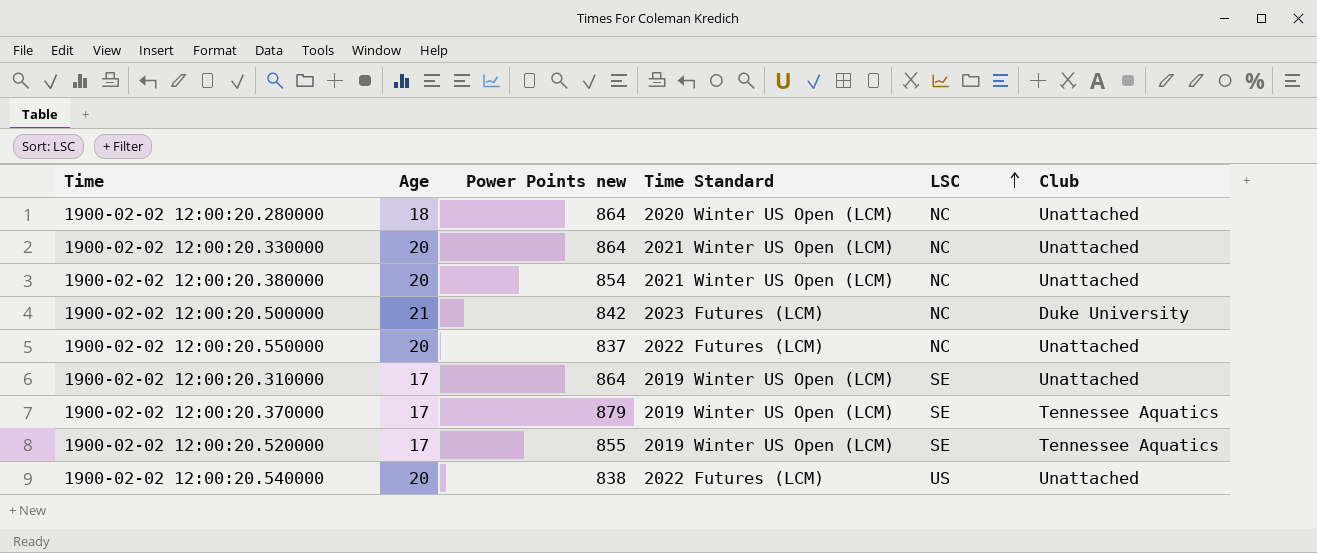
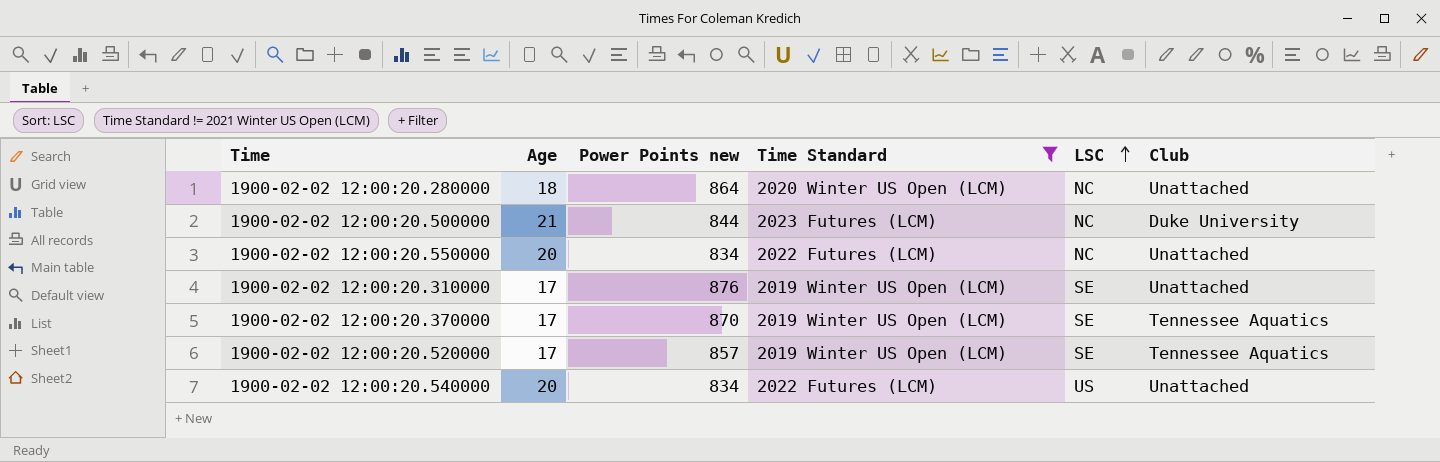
filter: none -> Time Standard != 2021 Winter US Open (LCM)
1900-02-02 12:00:20.500000 | Power Points new: 842 -> 844
1900-02-02 12:00:20.550000 | Power Points new: 837 -> 834
1900-02-02 12:00:20.310000 | Power Points new: 864 -> 876
1900-02-02 12:00:20.370000 | Power Points new: 879 -> 870
1900-02-02 12:00:20.520000 | Power Points new: 855 -> 857
1900-02-02 12:00:20.540000 | Power Points new: 838 -> 834

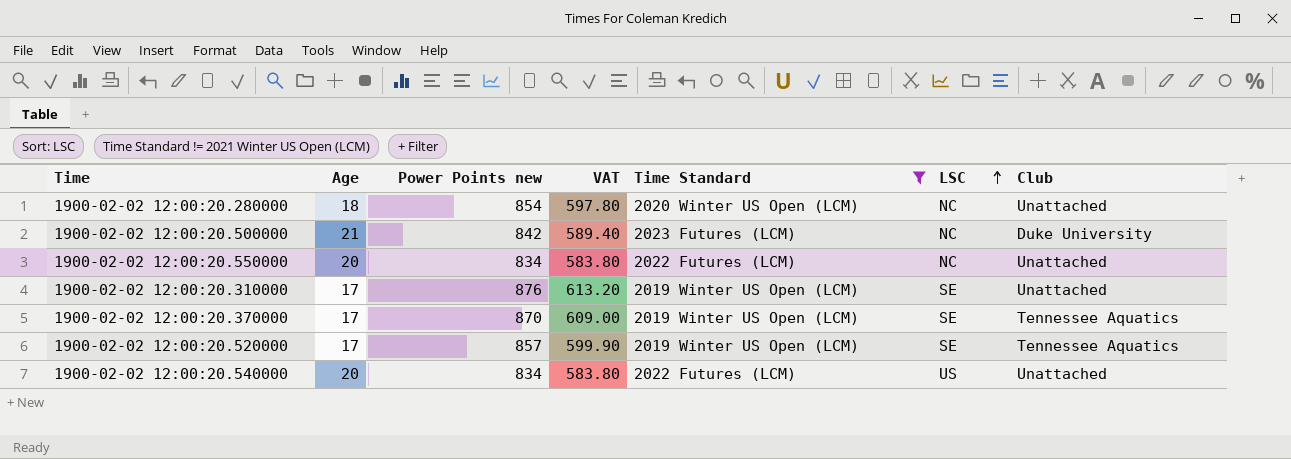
column VAT | formula: none -> [Power Points new] * 0.7
1900-02-02 12:00:20.280000 | Power Points new: 864 -> 854
1900-02-02 12:00:20.500000 | Power Points new: 844 -> 842

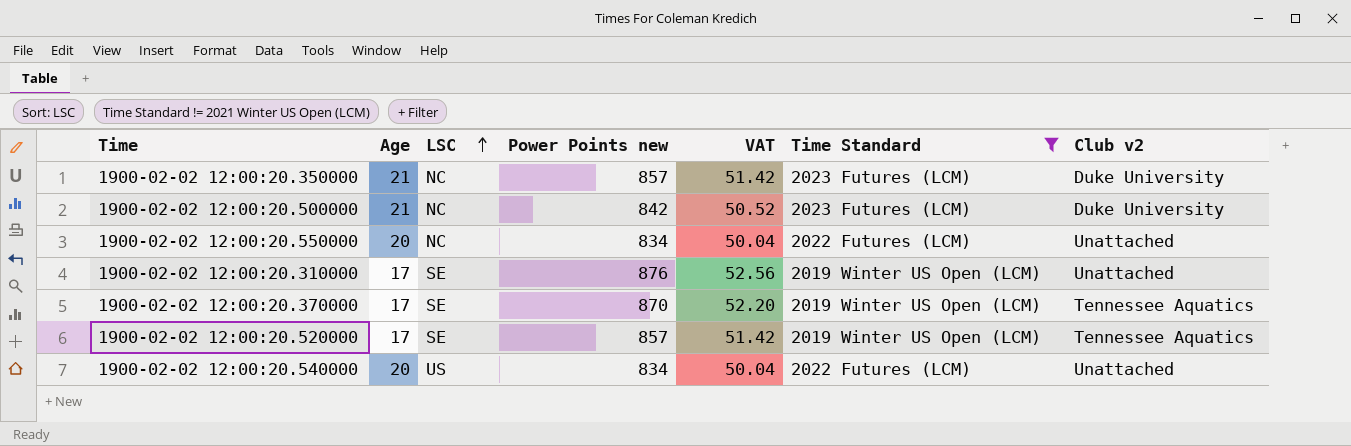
column LSC | position: 6 -> 3
column VAT | formula: [Power Points new] * 0.7 -> [Power Points new] * 0.06
column name: Club -> Club v2
row 1900-02-02 12:00:20.280000: 18 | 854 | 597.80 | 2020 Winter US Open (LCM) | NC | Unattached -> none
row 1900-02-02 12:00:20.350000: none -> 21 | NC | 857 | 51.42 | 2023 Futures (LCM) | Duke University

